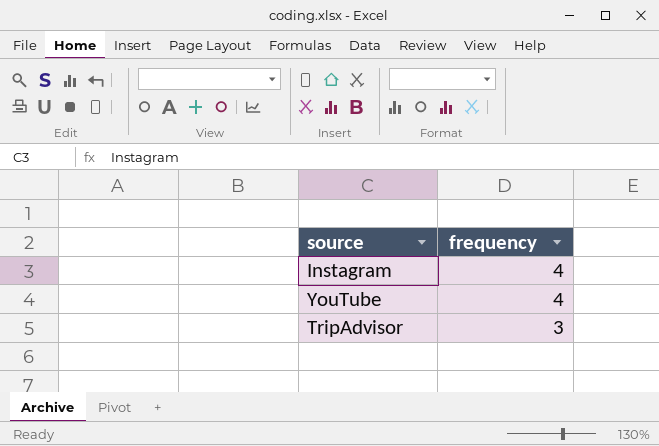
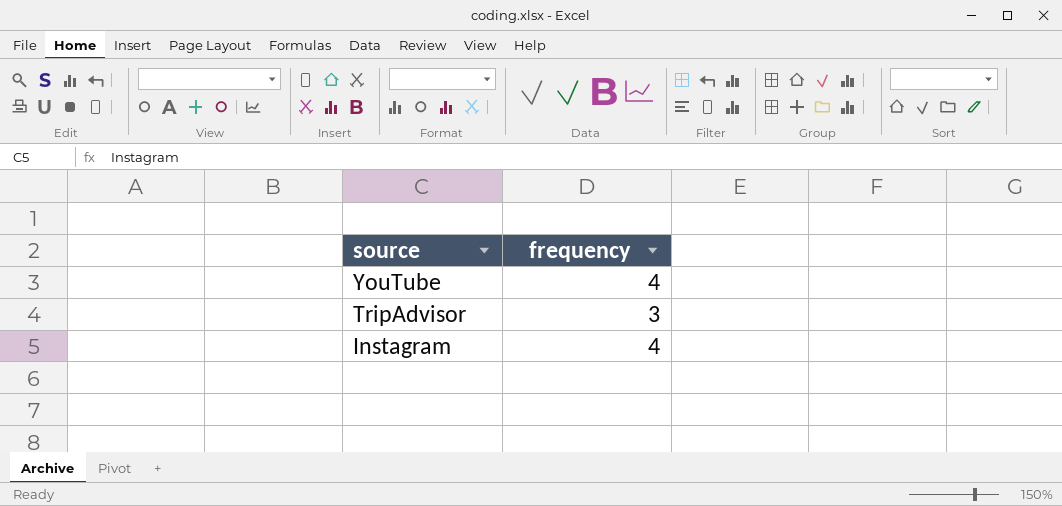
row order: frequency descending -> source descending

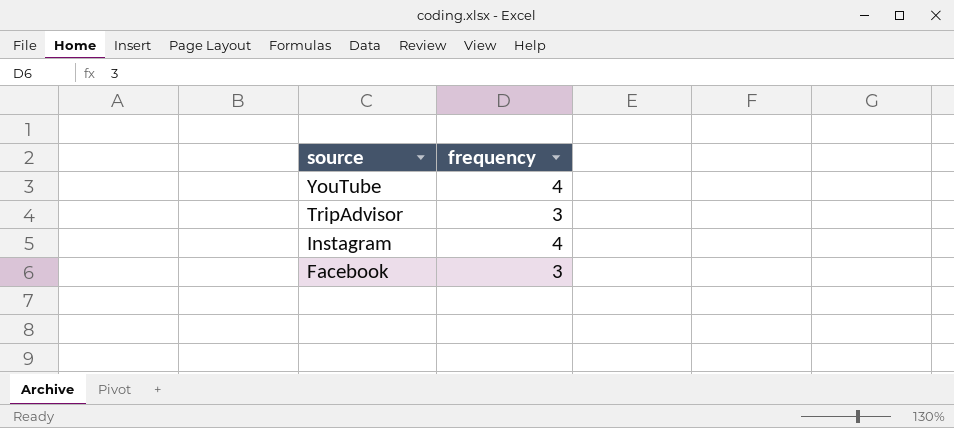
row Facebook: none -> 3

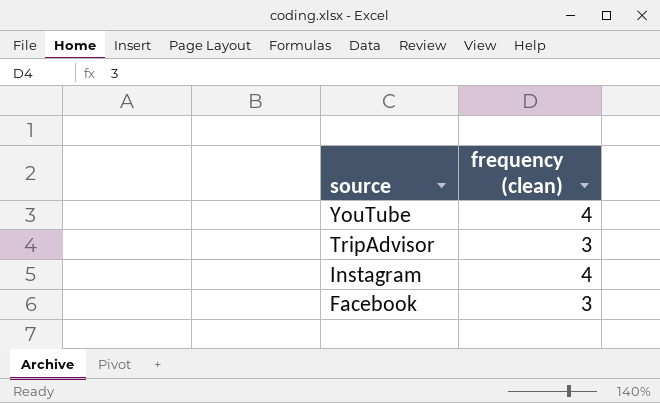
column name: frequency -> frequency (clean)

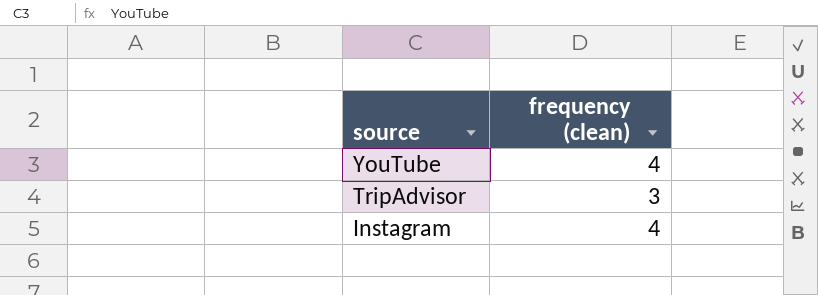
row Facebook: 3 -> none

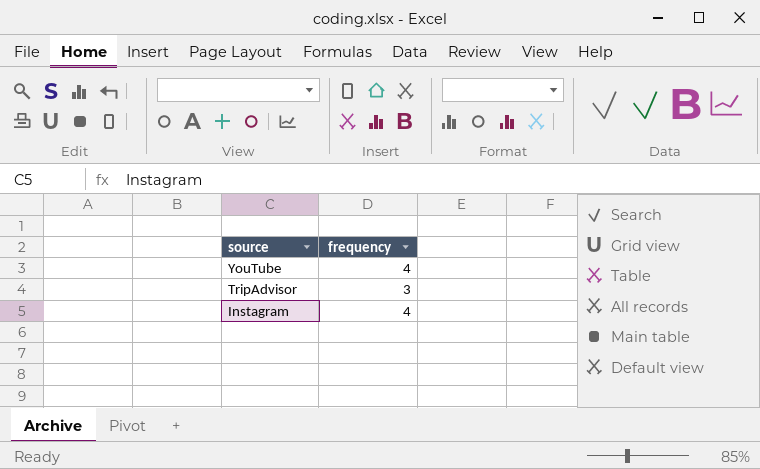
column name: frequency (clean) -> frequency

